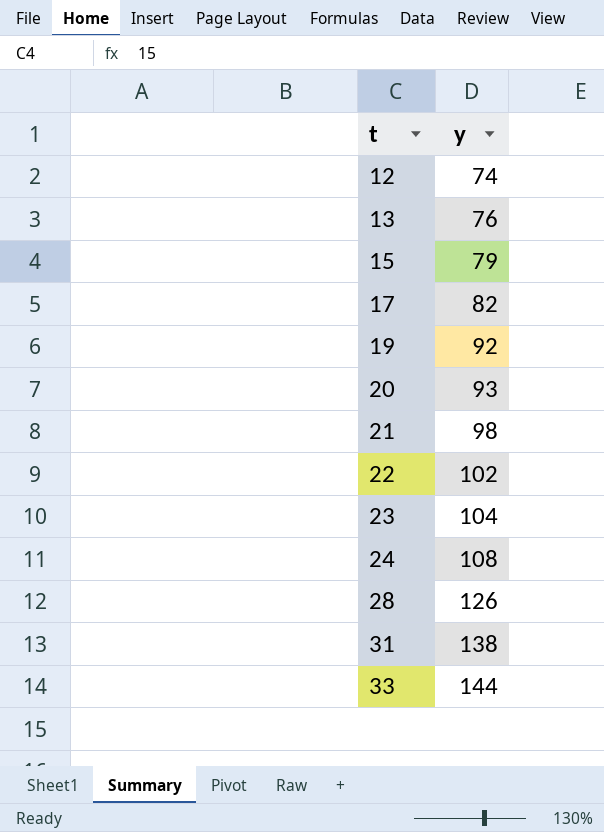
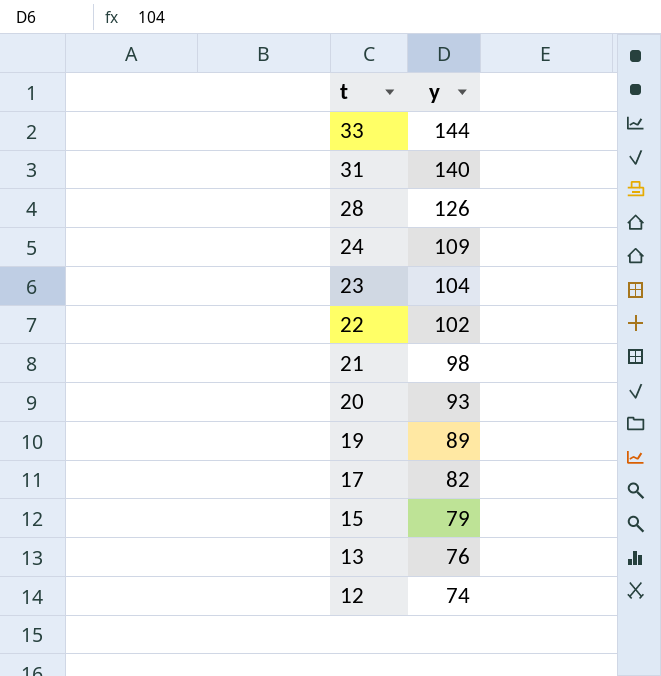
row order: t ascending -> t descending
31 | y: 138 -> 140
24 | y: 108 -> 109
19 | y: 92 -> 89

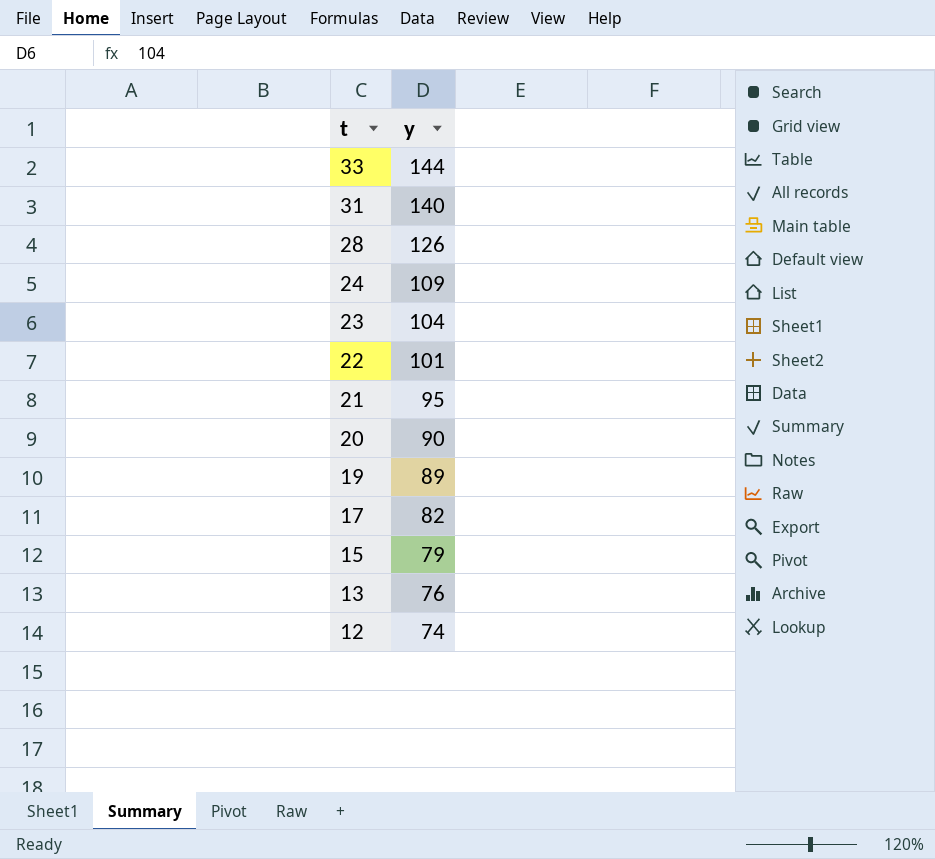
22 | y: 102 -> 101
21 | y: 98 -> 95
20 | y: 93 -> 90

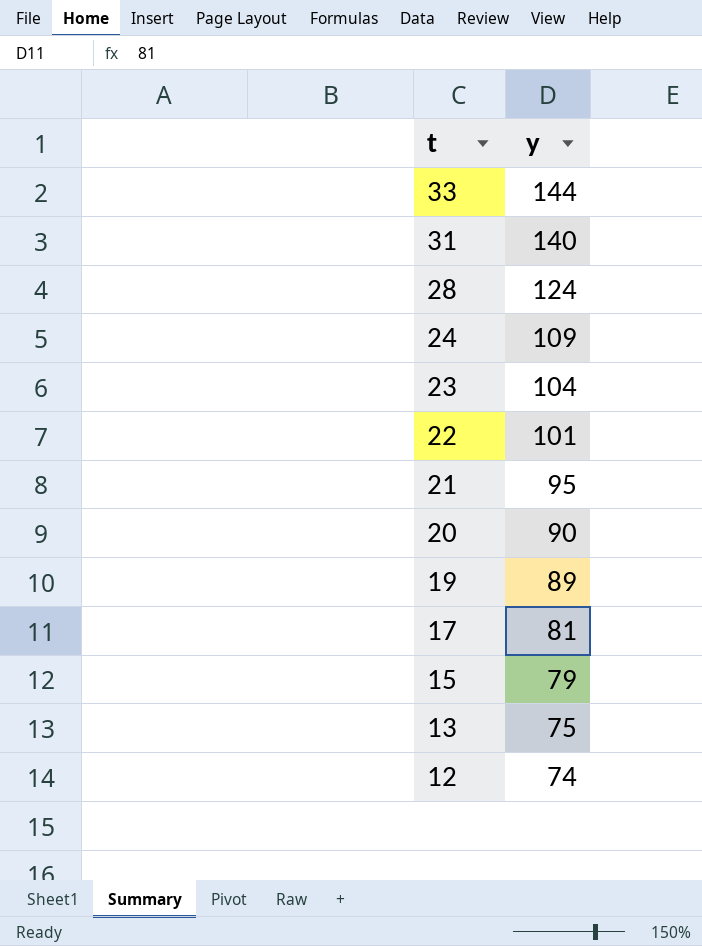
28 | y: 126 -> 124
17 | y: 82 -> 81
13 | y: 76 -> 75

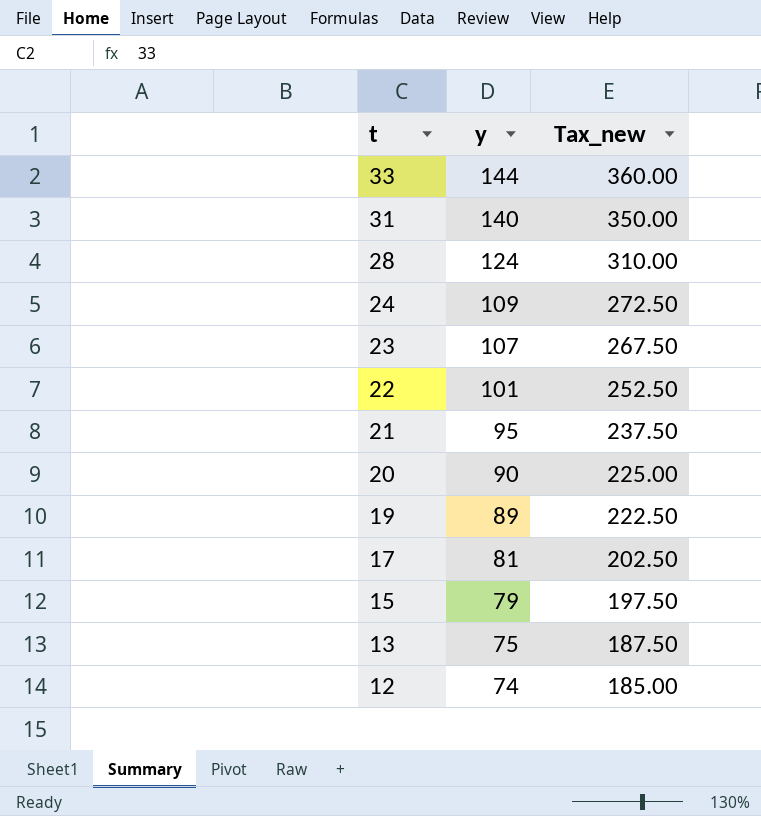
column Tax_new | formula: none -> [y] * 2.5
23 | y: 104 -> 107

